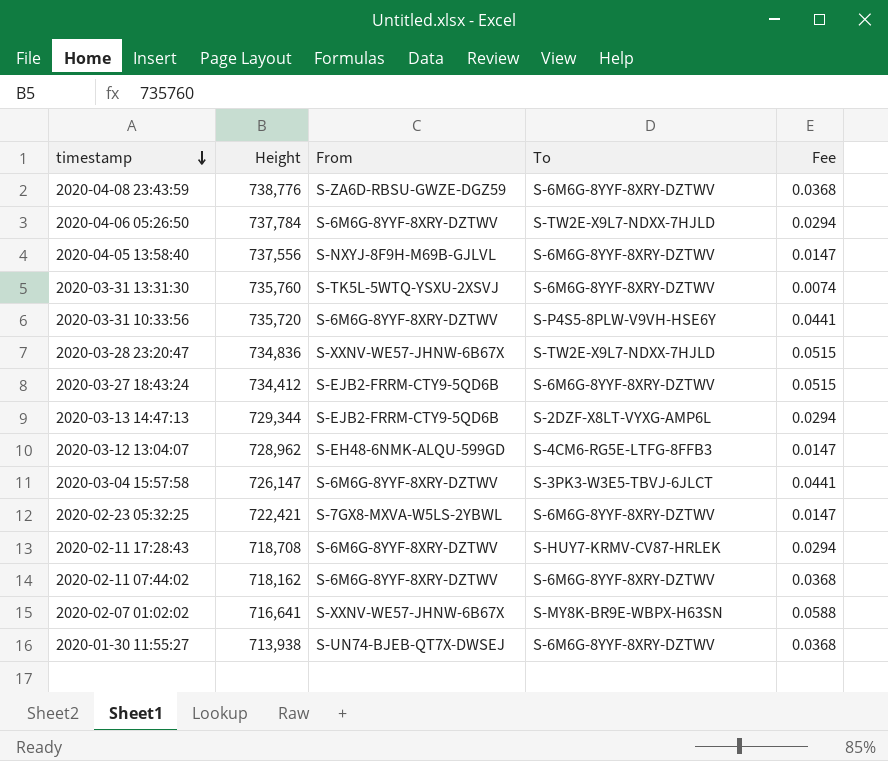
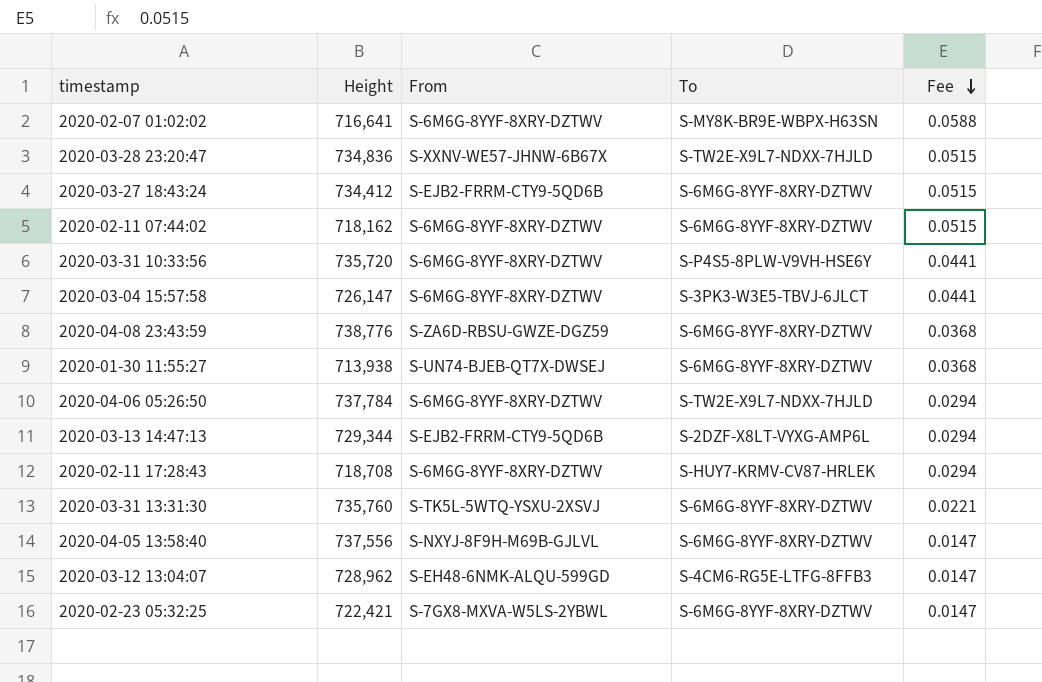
row order: timestamp descending -> Fee descending
2020-02-07 01:02:02 | From: S-XXNV-WE57-JHNW-6B67X -> S-6M6G-8YYF-8XRY-DZTWV
2020-02-11 07:44:02 | Fee: 0.0368 -> 0.0515
2020-03-31 13:31:30 | Fee: 0.0074 -> 0.0221

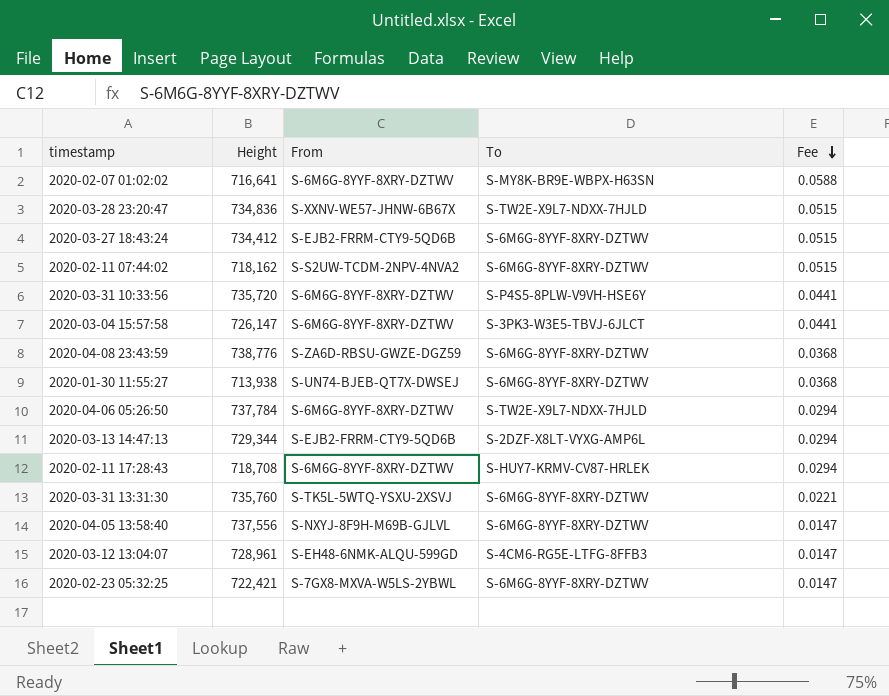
2020-02-11 07:44:02 | From: S-6M6G-8YYF-8XRY-DZTWV -> S-S2UW-TCDM-2NPV-4NVA2
2020-03-12 13:04:07 | Height: 728,962 -> 728,961

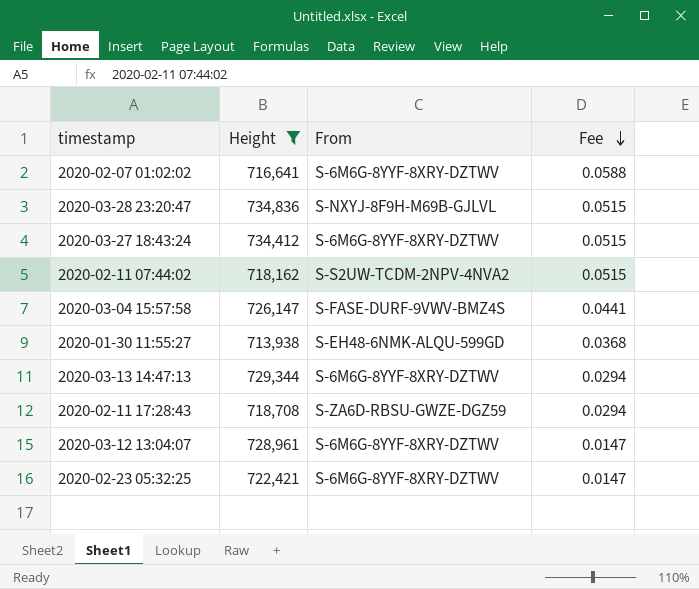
filter: none -> Height <= 734,836
column To | position: 4 -> none
2020-03-28 23:20:47 | From: S-XXNV-WE57-JHNW-6B67X -> S-NXYJ-8F9H-M69B-GJLVL
2020-03-27 18:43:24 | From: S-EJB2-FRRM-CTY9-5QD6B -> S-6M6G-8YYF-8XRY-DZTWV
2020-03-04 15:57:58 | From: S-6M6G-8YYF-8XRY-DZTWV -> S-FASE-DURF-9VWV-BMZ4S
2020-01-30 11:55:27 | From: S-UN74-BJEB-QT7X-DWSEJ -> S-EH48-6NMK-ALQU-599GD
2020-03-13 14:47:13 | From: S-EJB2-FRRM-CTY9-5QD6B -> S-6M6G-8YYF-8XRY-DZTWV
2020-02-11 17:28:43 | From: S-6M6G-8YYF-8XRY-DZTWV -> S-ZA6D-RBSU-GWZE-DGZ59
2020-03-12 13:04:07 | From: S-EH48-6NMK-ALQU-599GD -> S-6M6G-8YYF-8XRY-DZTWV
2020-02-23 05:32:25 | From: S-7GX8-MXVA-W5LS-2YBWL -> S-6M6G-8YYF-8XRY-DZTWV

